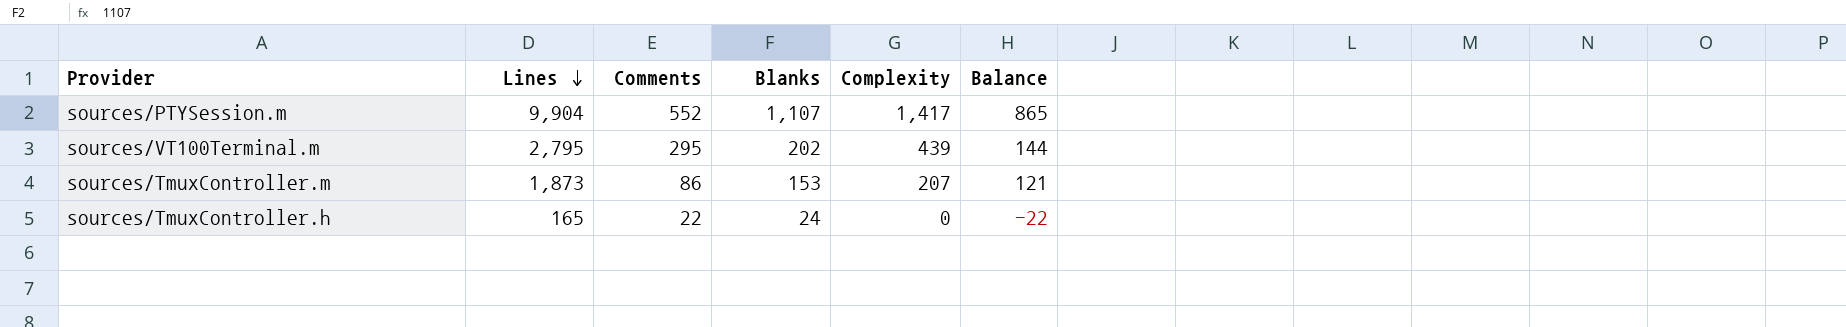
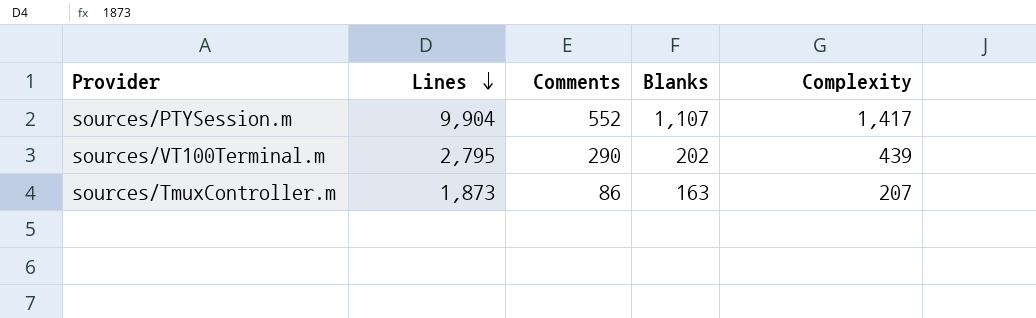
column Balance | formula: [Complexity] - [Comments] -> none
row sources/TmuxController.h: 165 | 22 | 24 | 0 | -22 -> none
sources/VT100Terminal.m | Comments: 295 -> 290
sources/TmuxController.m | Blanks: 153 -> 163

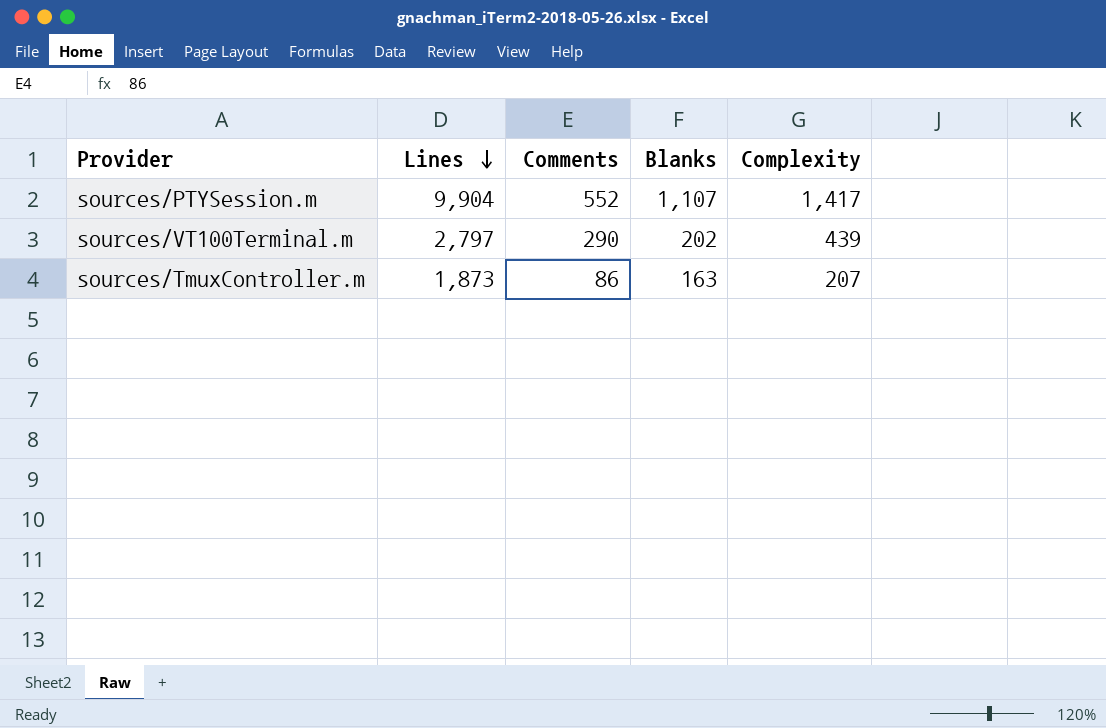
sources/VT100Terminal.m | Lines: 2,795 -> 2,797

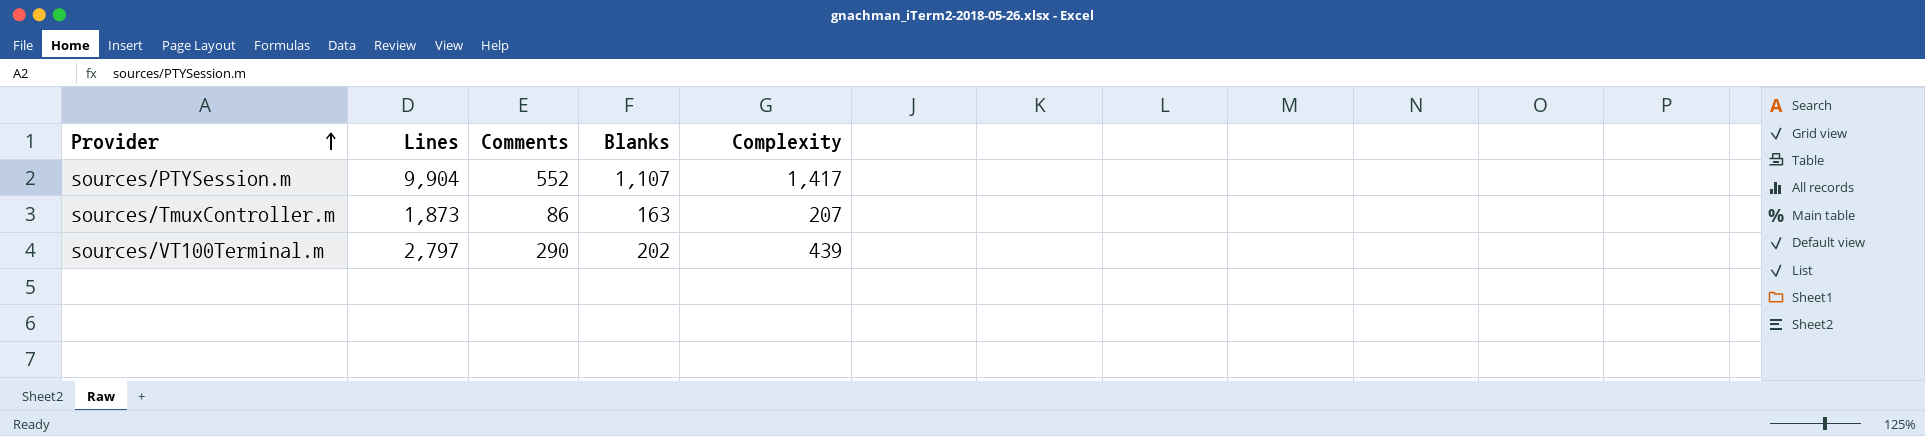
row order: Lines descending -> Provider ascending

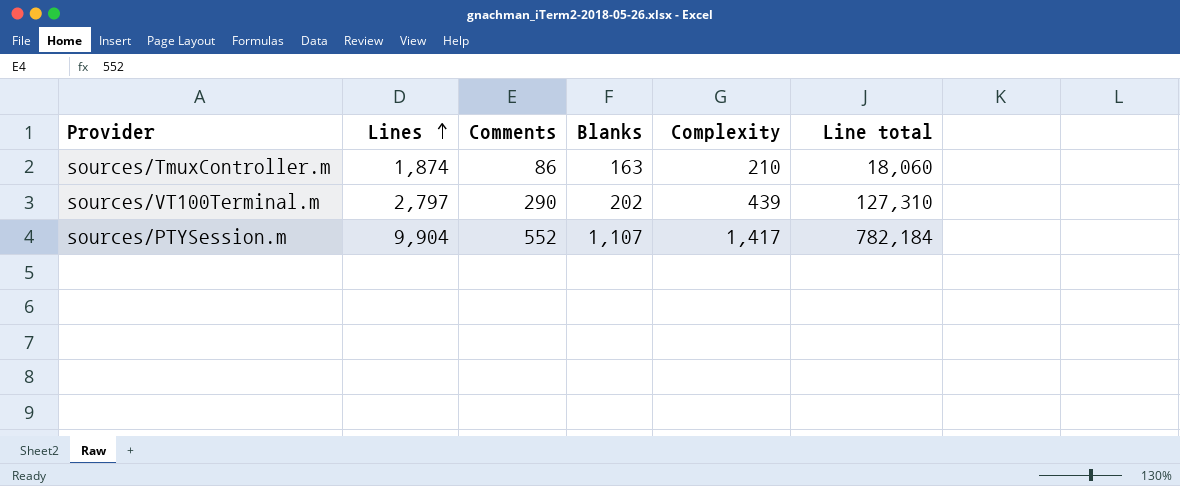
row order: Provider ascending -> Lines ascending
column Line total | formula: none -> [Comments] * [Complexity]
sources/TmuxController.m | Lines: 1,873 -> 1,874
sources/TmuxController.m | Complexity: 207 -> 210

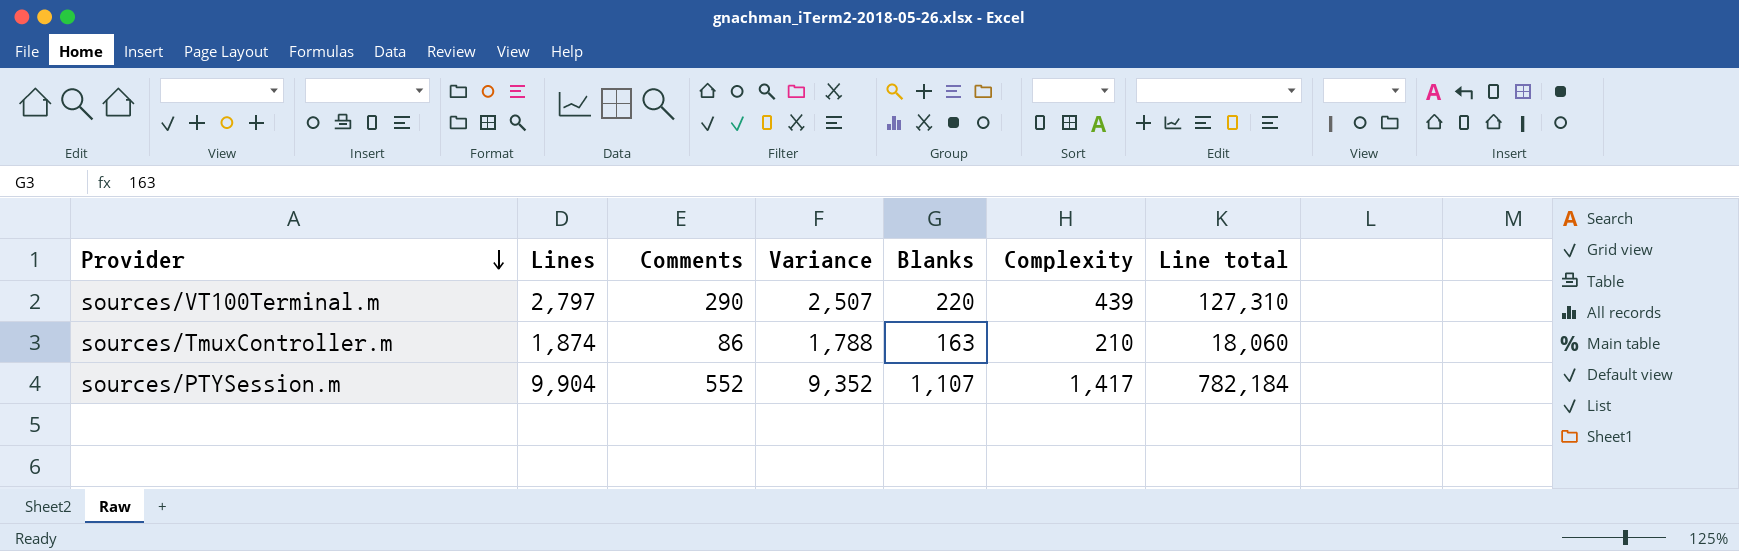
row order: Lines ascending -> Provider descending
column Variance | formula: none -> [Lines] - [Comments]
sources/VT100Terminal.m | Blanks: 202 -> 220

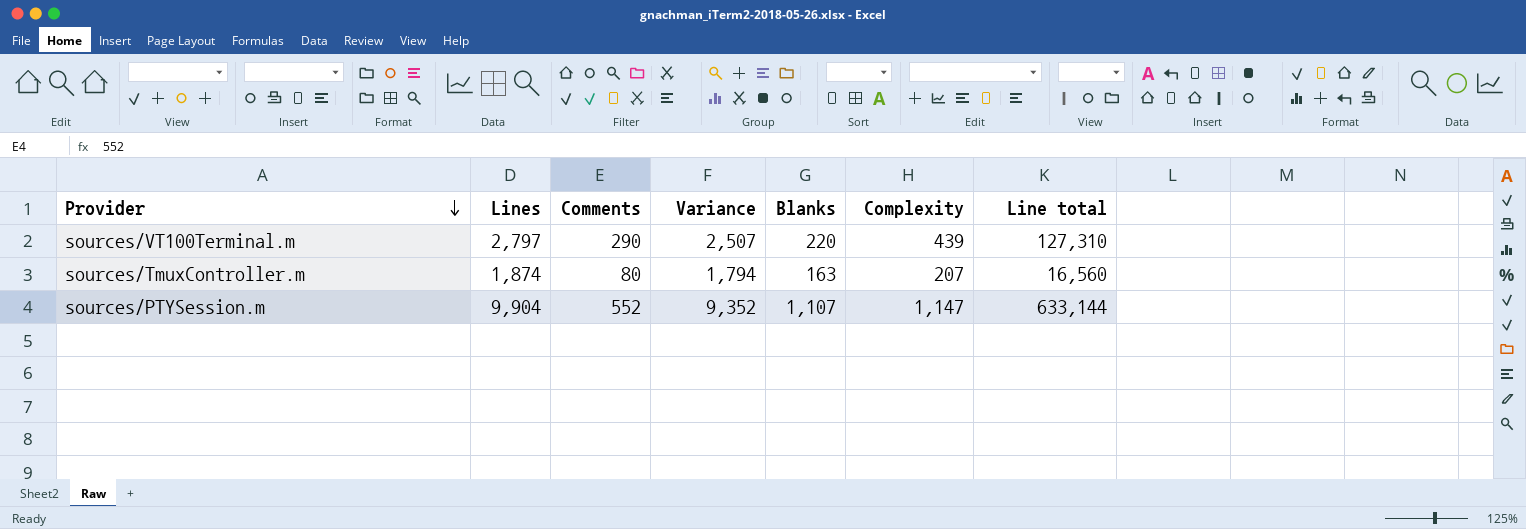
sources/TmuxController.m | Comments: 86 -> 80
sources/TmuxController.m | Variance: 1,788 -> 1,794
sources/TmuxController.m | Complexity: 210 -> 207
sources/TmuxController.m | Line total: 18,060 -> 16,560
sources/PTYSession.m | Complexity: 1,417 -> 1,147
sources/PTYSession.m | Line total: 782,184 -> 633,144

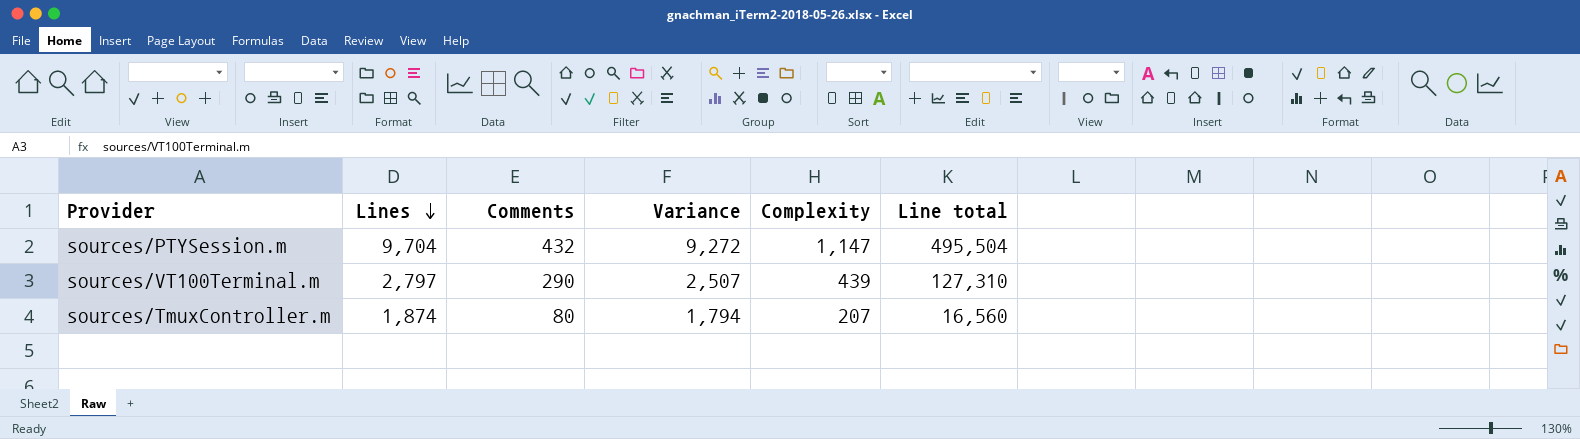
row order: Provider descending -> Lines descending
column Blanks | position: 5 -> none
sources/PTYSession.m | Lines: 9,904 -> 9,704
sources/PTYSession.m | Comments: 552 -> 432
sources/PTYSession.m | Variance: 9,352 -> 9,272
sources/PTYSession.m | Line total: 633,144 -> 495,504

